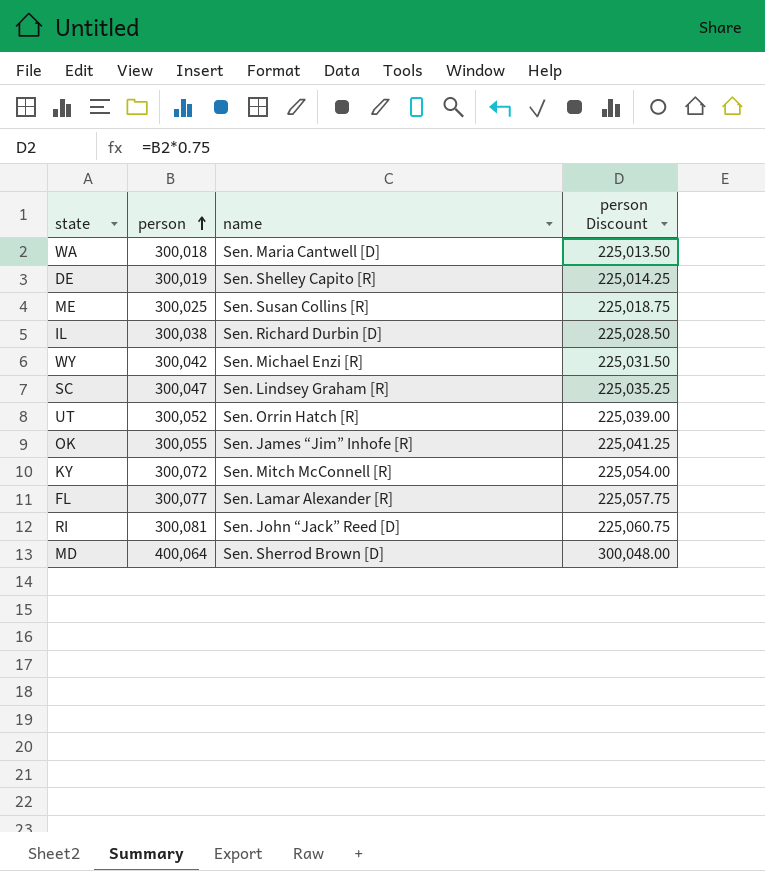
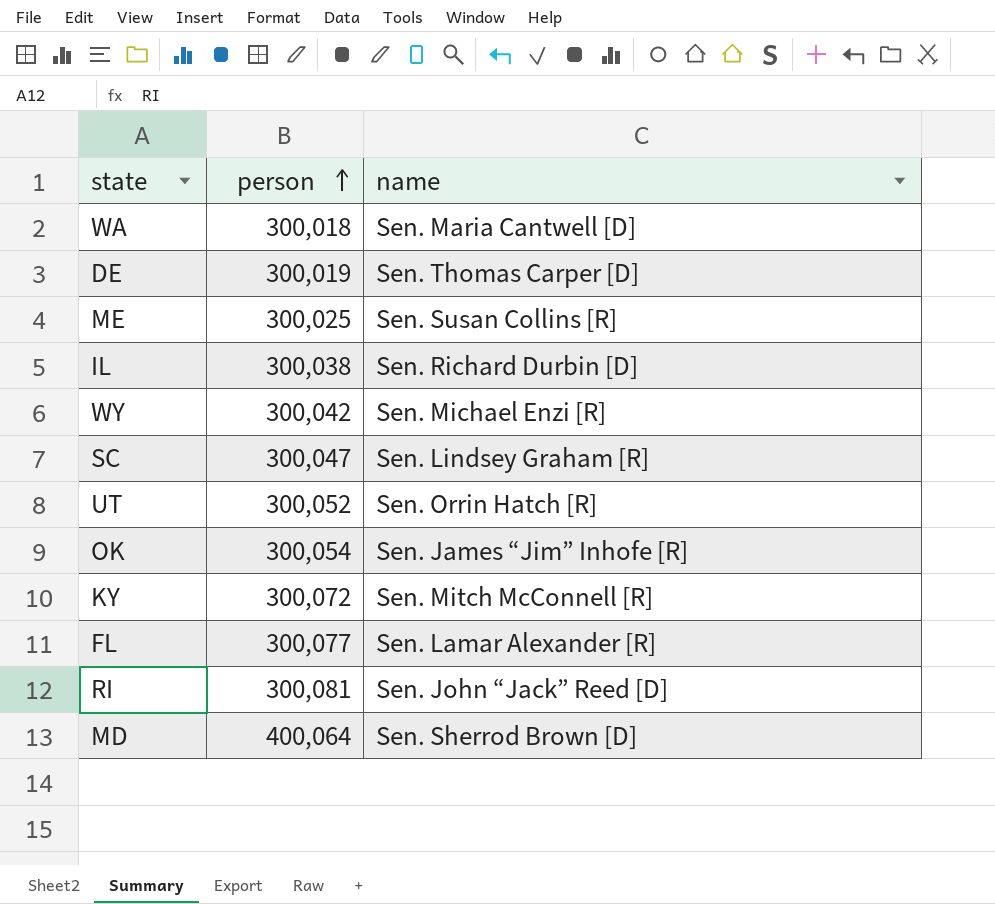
column person Discount | formula: [person] * 0.75 -> none
DE | name: Sen. Shelley Capito [R] -> Sen. Thomas Carper [D]
OK | person: 300,055 -> 300,054

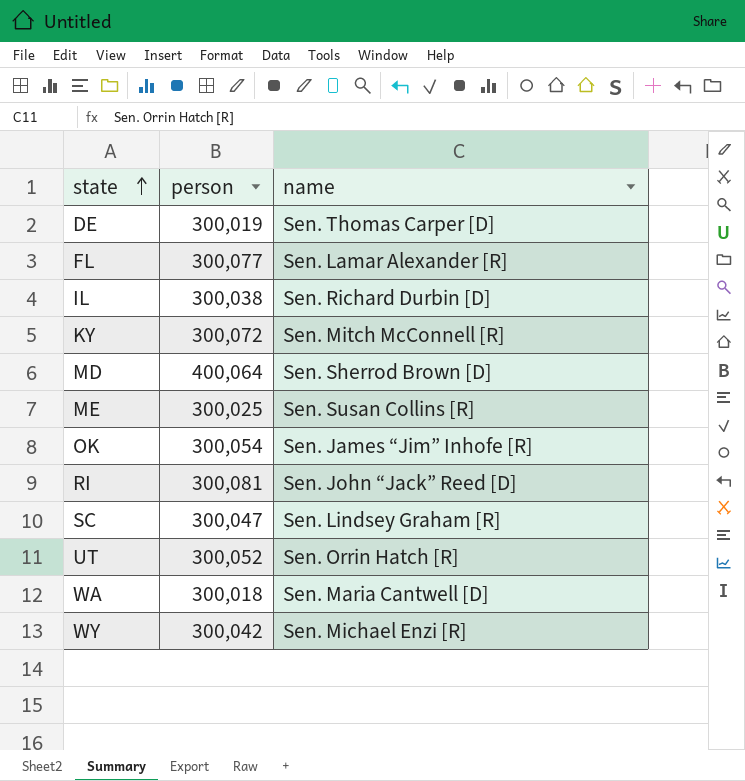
row order: person ascending -> state ascending

